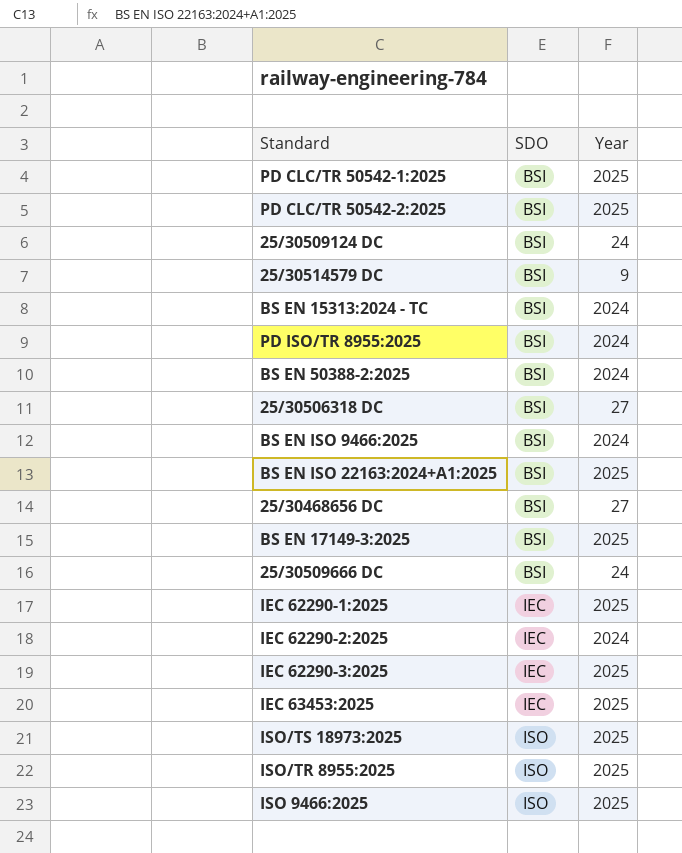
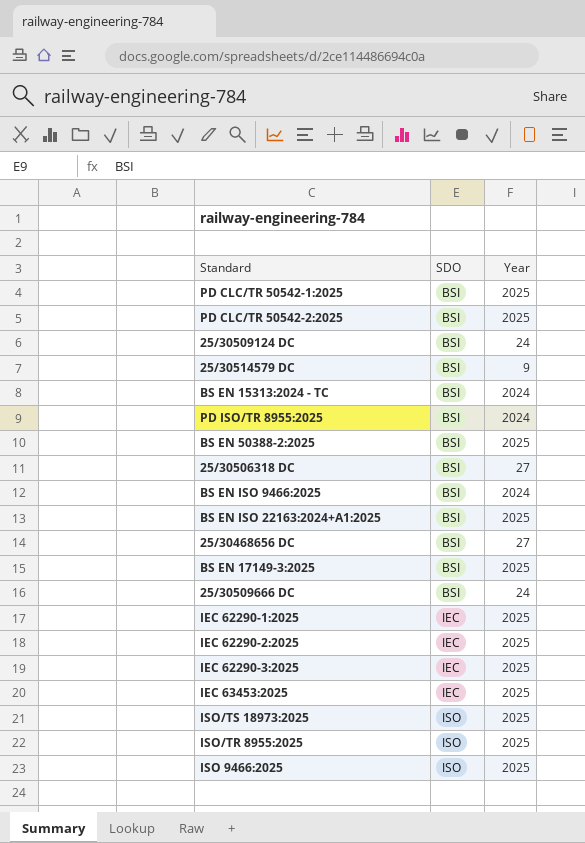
BS EN 50388-2:2025 | Year: 2024 -> 2025
IEC 62290-2:2025 | Year: 2024 -> 2025

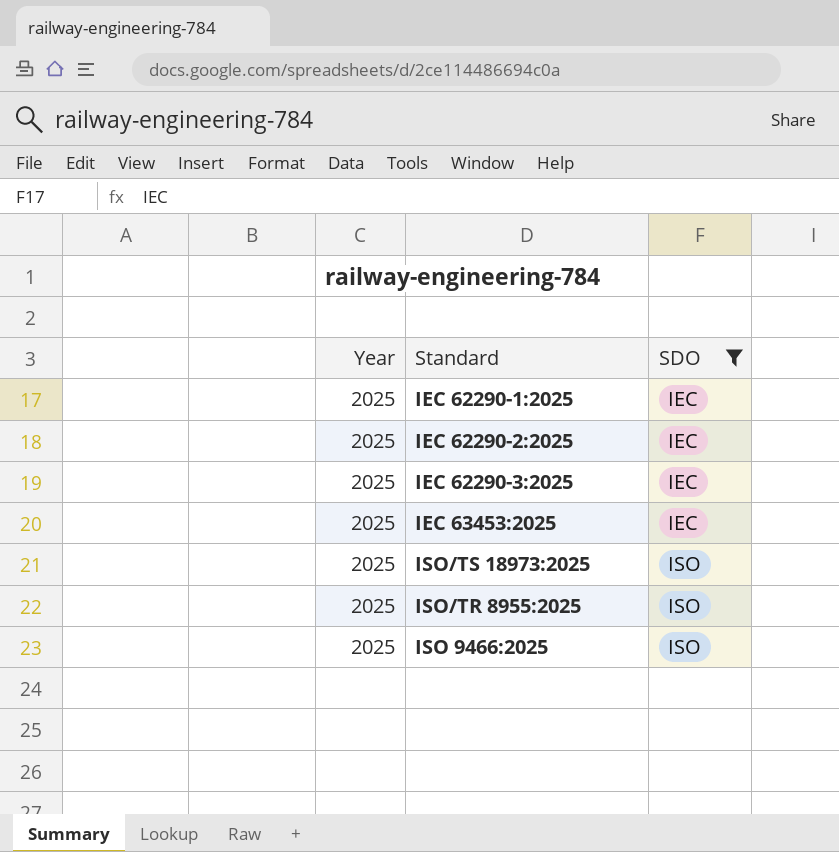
filter: none -> SDO != BSI
column Year | position: 3 -> 1

